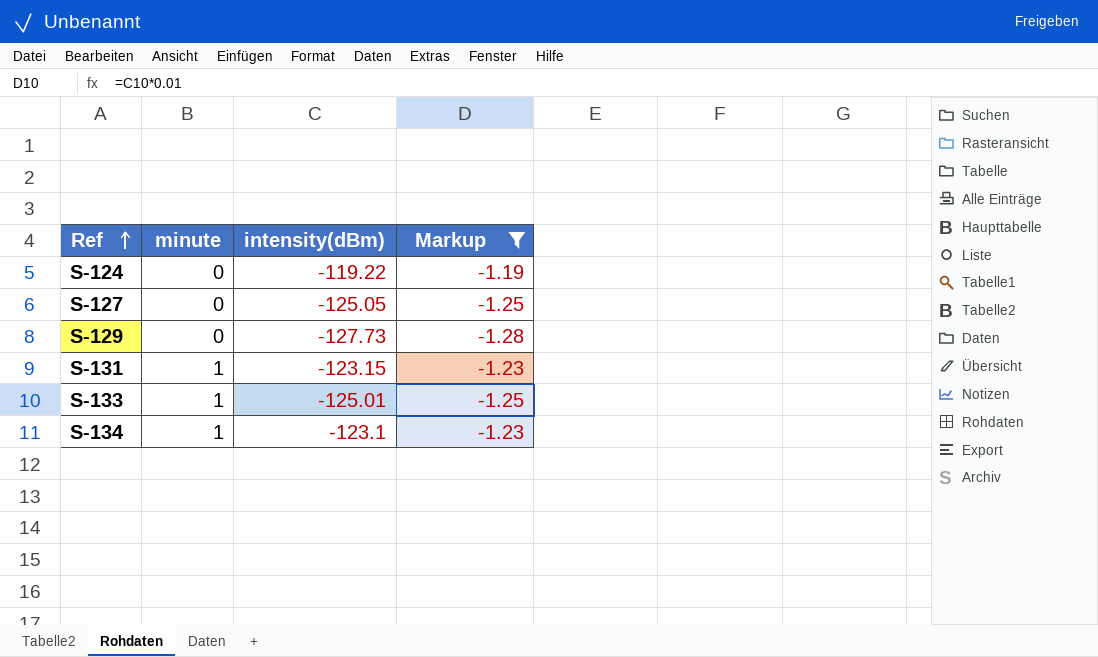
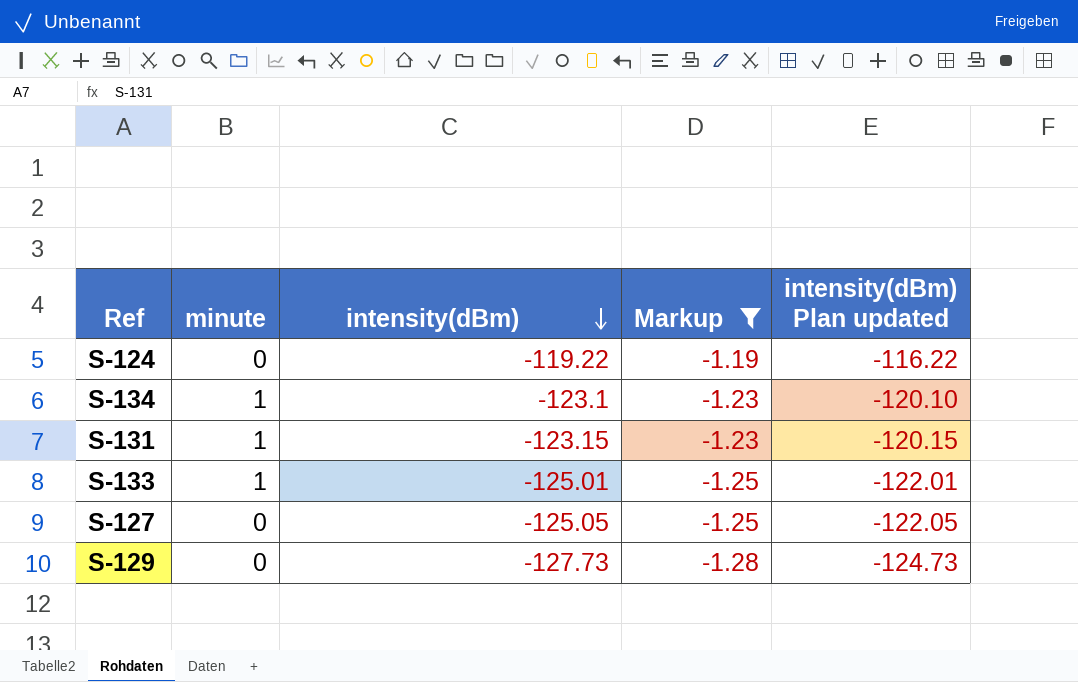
row order: Ref ascending -> intensity(dBm) descending
column intensity(dBm) Plan updated | formula: none -> [intensity(dBm)] + 3

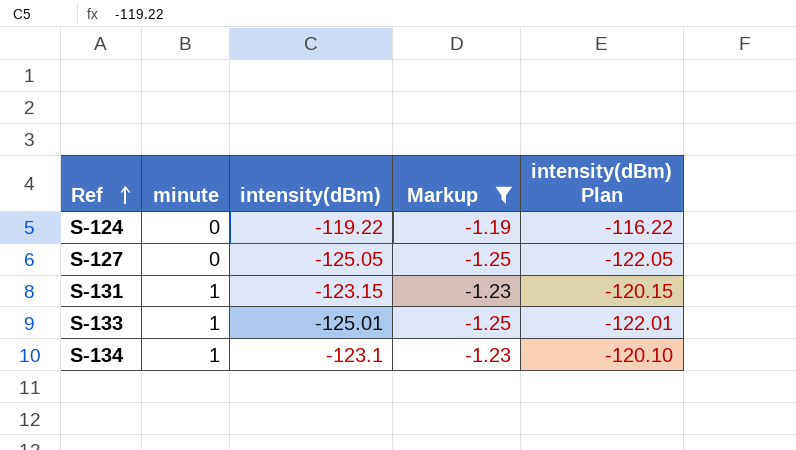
row order: intensity(dBm) descending -> Ref ascending
column name: intensity(dBm) Plan updated -> intensity(dBm) Plan
row S-129: 0 | -127.73 | -1.28 | -124.73 -> none

